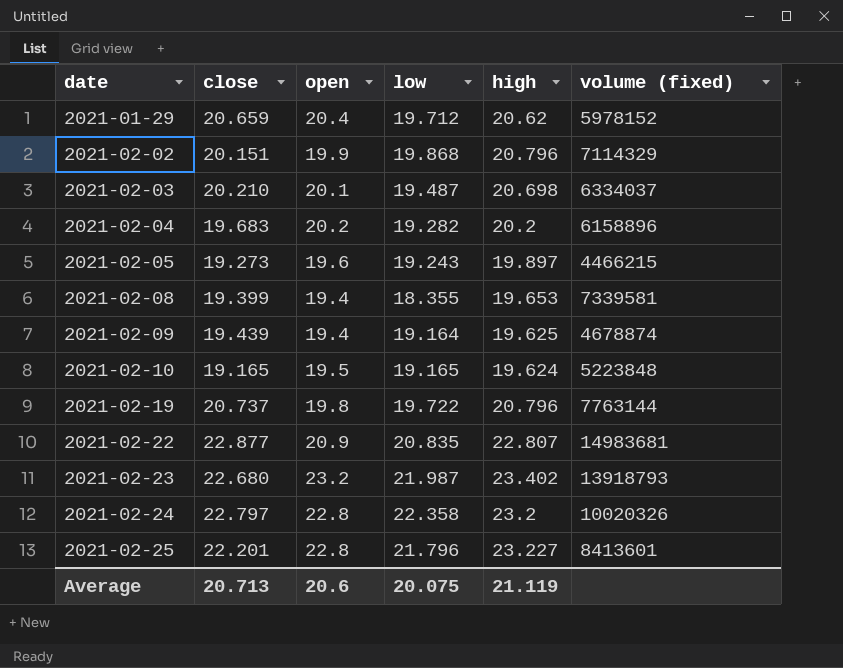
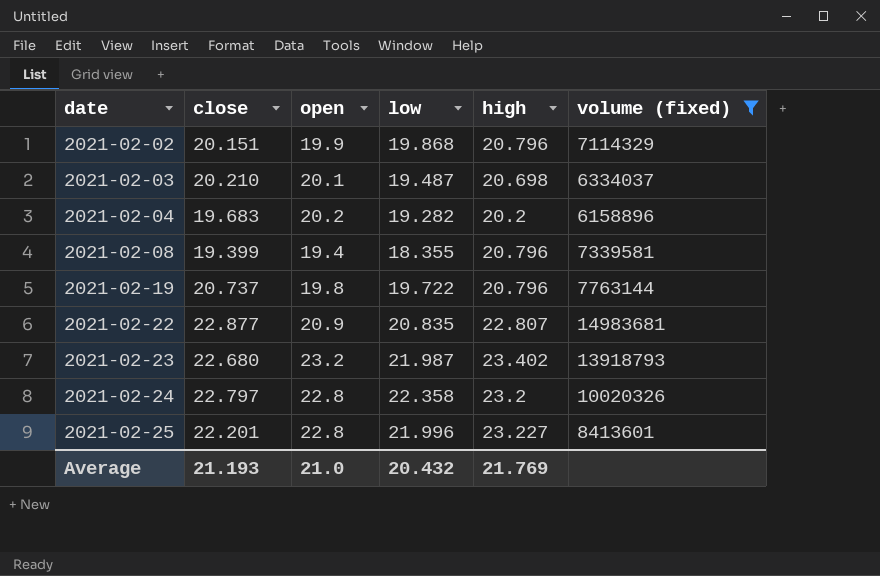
filter: none -> volume (fixed) >= 6158896
2021-02-08 | high: 19.653 -> 20.796
2021-02-25 | low: 21.796 -> 21.996
Average | close: 20.713 -> 21.193
Average | open: 20.6 -> 21.0
Average | low: 20.075 -> 20.432
Average | high: 21.119 -> 21.769

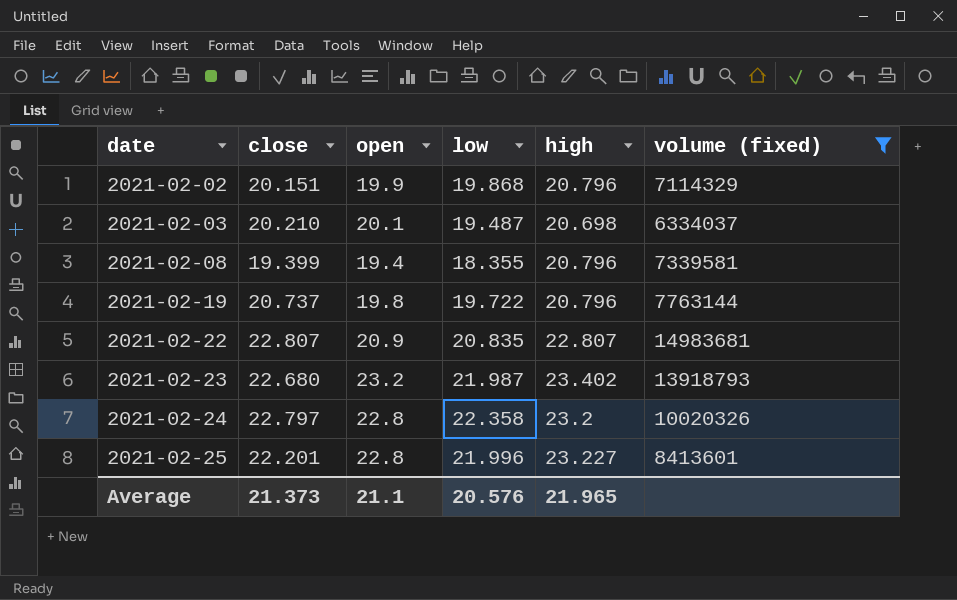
row 2021-02-04: 19.683 | 20.2 | 19.282 | 20.2 | 6158896 -> none
2021-02-22 | close: 22.877 -> 22.807
Average | close: 21.193 -> 21.373
Average | open: 21.0 -> 21.1
Average | low: 20.432 -> 20.576
Average | high: 21.769 -> 21.965

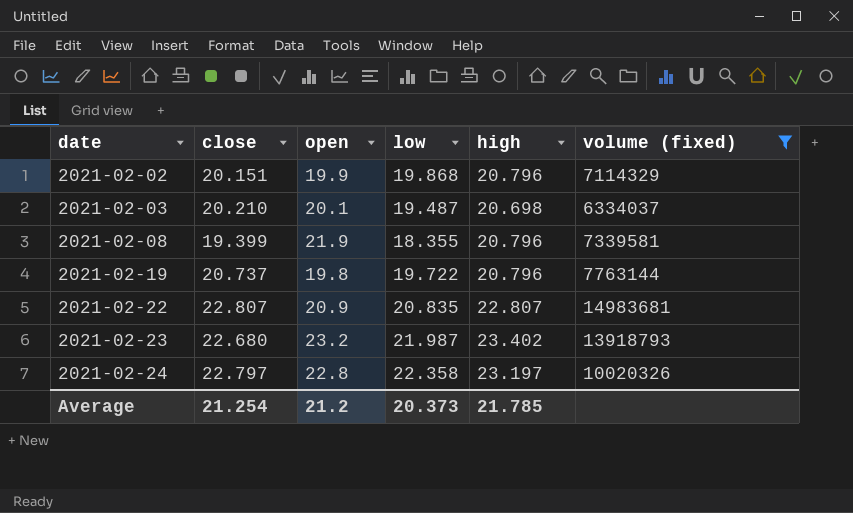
row 2021-02-25: 22.201 | 22.8 | 21.996 | 23.227 | 8413601 -> none
2021-02-08 | open: 19.4 -> 21.9
2021-02-24 | high: 23.2 -> 23.197
Average | close: 21.373 -> 21.254
Average | open: 21.1 -> 21.2
Average | low: 20.576 -> 20.373
Average | high: 21.965 -> 21.785

